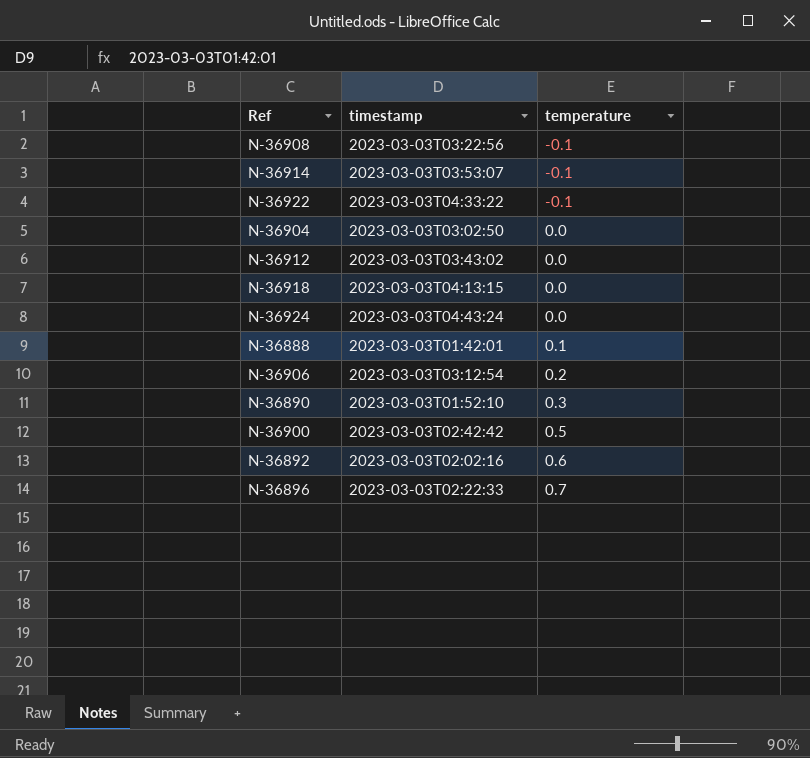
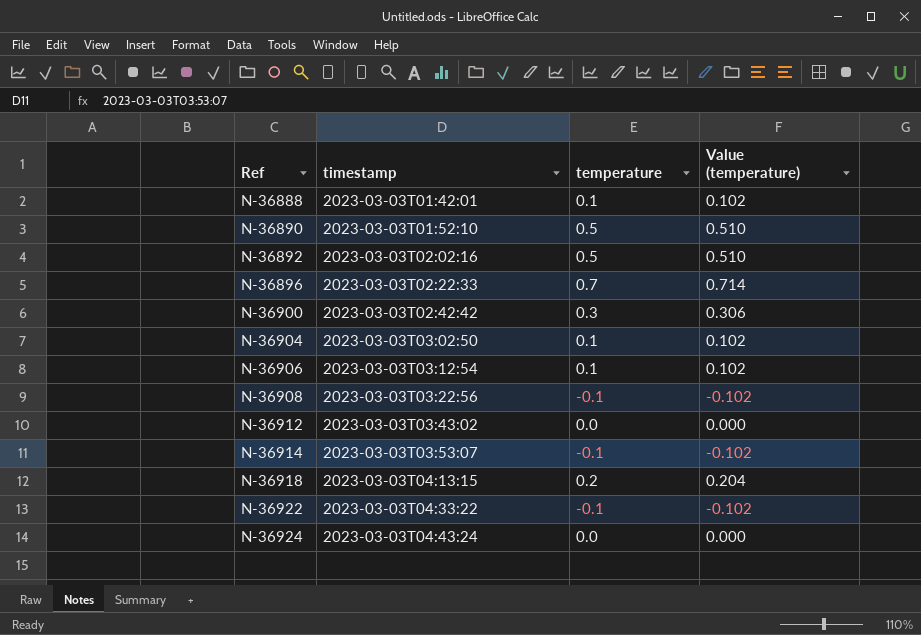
row order: temperature ascending -> Ref ascending
column Value (temperature) | formula: none -> [temperature] * 1.02
N-36890 | temperature: 0.3 -> 0.5
N-36892 | temperature: 0.6 -> 0.5
N-36900 | temperature: 0.5 -> 0.3
N-36904 | temperature: 0.0 -> 0.1
N-36906 | temperature: 0.2 -> 0.1
N-36918 | temperature: 0.0 -> 0.2

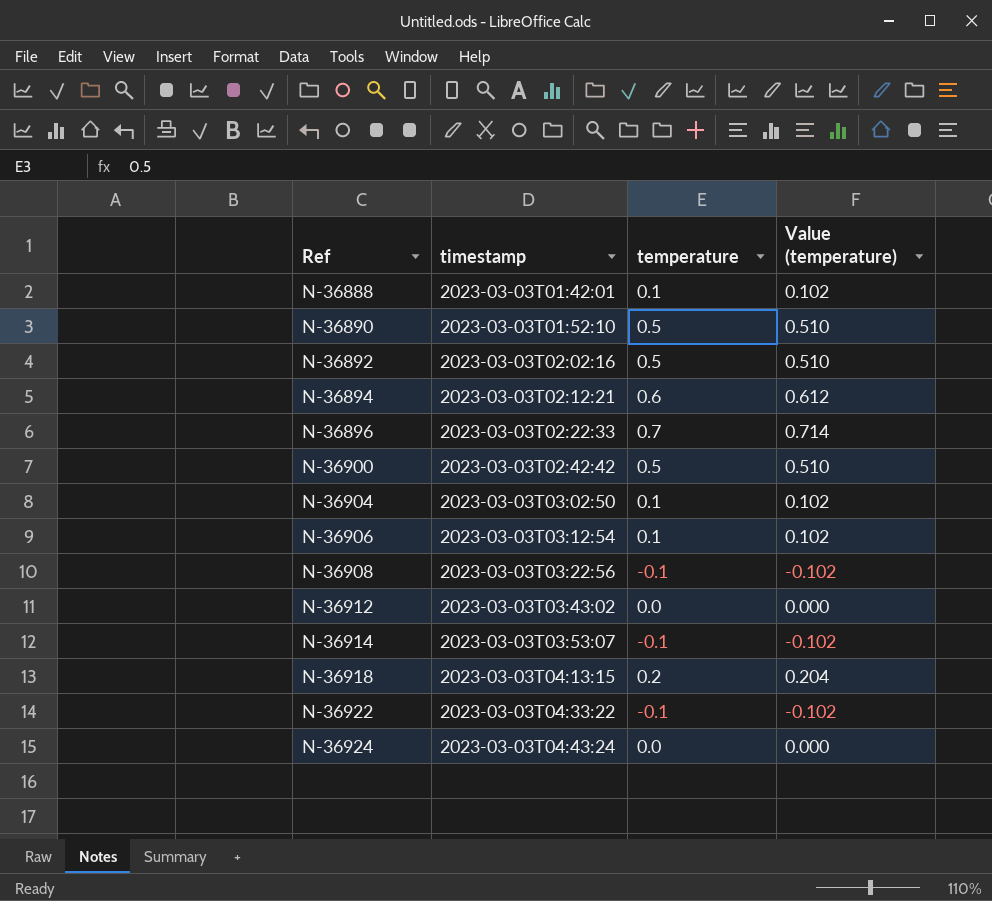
row N-36894: none -> 2023-03-03T02:12:21 | 0.6 | 0.612
N-36900 | temperature: 0.3 -> 0.5
N-36900 | Value (temperature): 0.306 -> 0.510

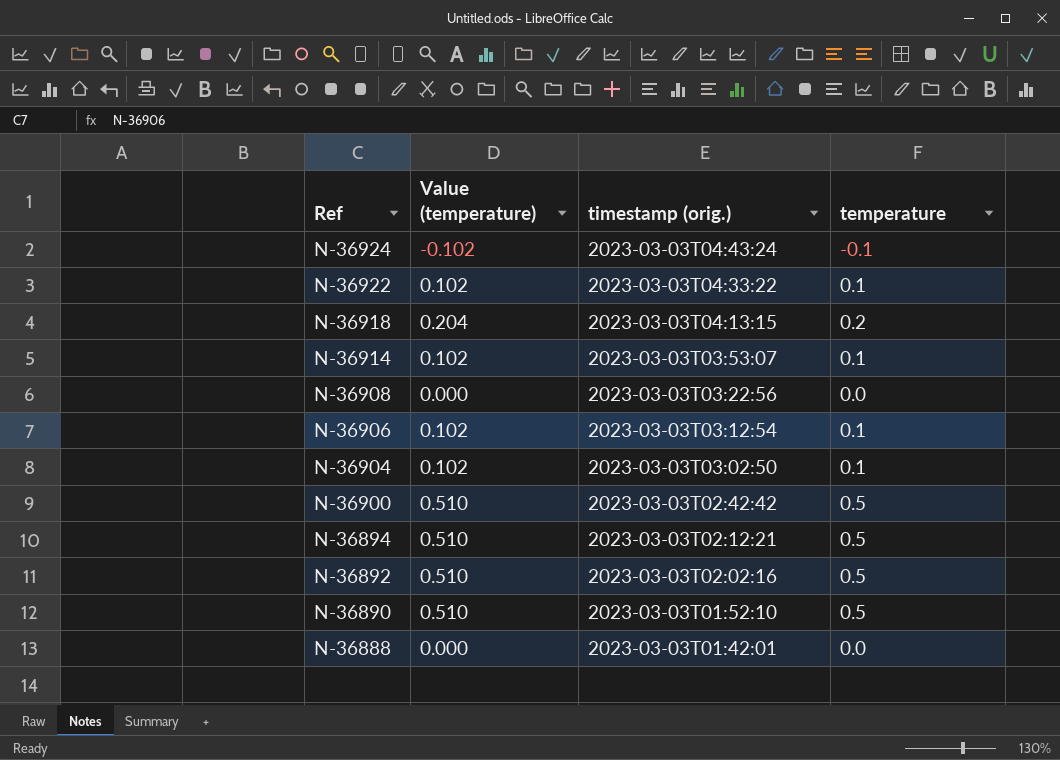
row order: Ref ascending -> Ref descending
column Value (temperature) | position: 4 -> 2
column name: timestamp -> timestamp (orig.)
row N-36896: 2023-03-03T02:22:33 | 0.7 | 0.714 -> none
row N-36912: 2023-03-03T03:43:02 | 0.0 | 0.000 -> none
N-36924 | Value (temperature): 0.000 -> -0.102
N-36924 | temperature: 0.0 -> -0.1
N-36922 | Value (temperature): -0.102 -> 0.102
N-36922 | temperature: -0.1 -> 0.1
N-36914 | Value (temperature): -0.102 -> 0.102
N-36914 | temperature: -0.1 -> 0.1
N-36908 | Value (temperature): -0.102 -> 0.000
N-36908 | temperature: -0.1 -> 0.0
N-36894 | Value (temperature): 0.612 -> 0.510
N-36894 | temperature: 0.6 -> 0.5
N-36888 | Value (temperature): 0.102 -> 0.000
N-36888 | temperature: 0.1 -> 0.0

